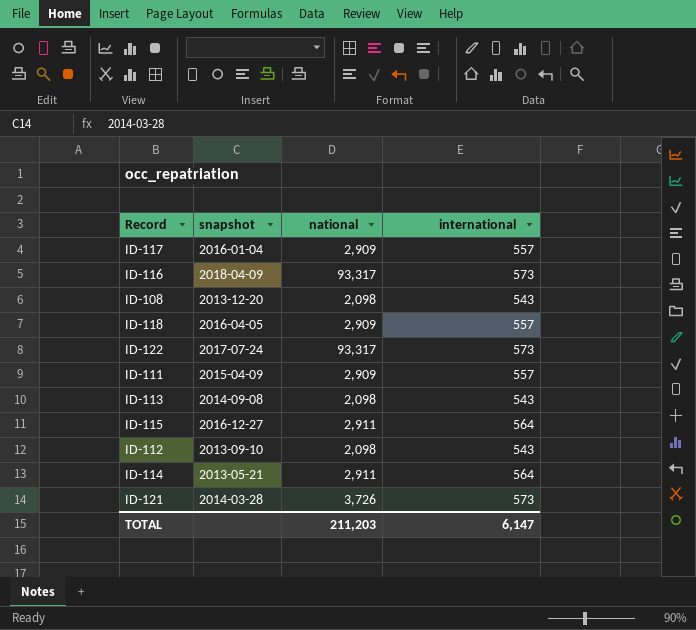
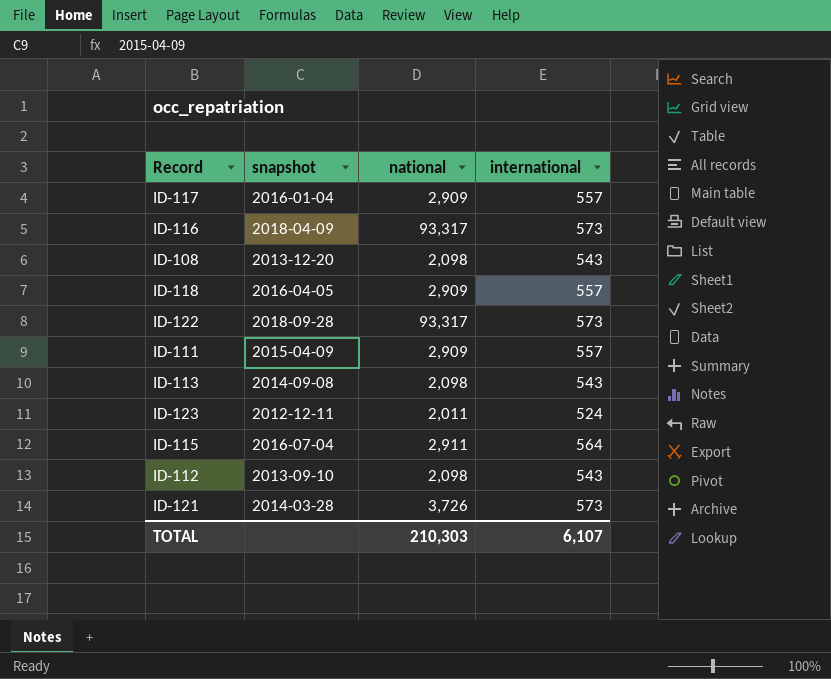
row ID-114: 2013-05-21 | 2,911 | 564 -> none
ID-122 | snapshot: 2017-07-24 -> 2018-09-28
row ID-123: none -> 2012-12-11 | 2,011 | 524
ID-115 | snapshot: 2016-12-27 -> 2016-07-04
TOTAL | national: 211,203 -> 210,303
TOTAL | international: 6,147 -> 6,107

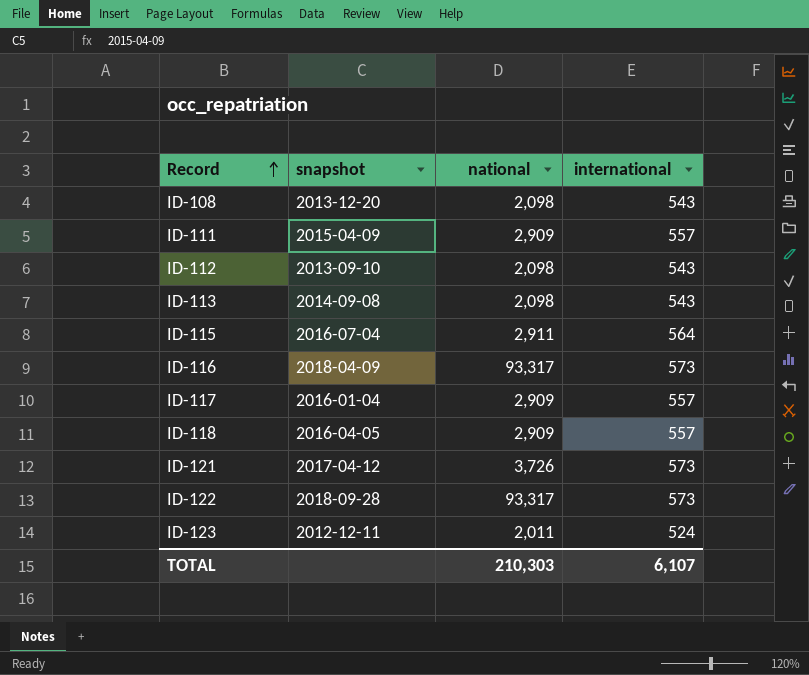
row order: none -> Record ascending
ID-121 | snapshot: 2014-03-28 -> 2017-04-12

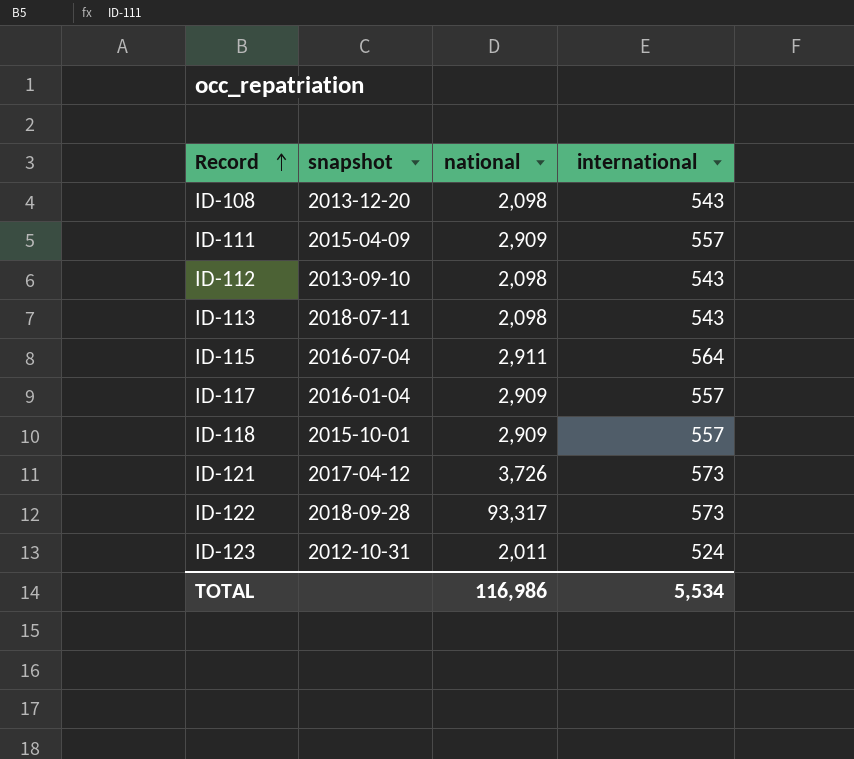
row ID-116: 2018-04-09 | 93,317 | 573 -> none
ID-113 | snapshot: 2014-09-08 -> 2018-07-11
ID-118 | snapshot: 2016-04-05 -> 2015-10-01
ID-123 | snapshot: 2012-12-11 -> 2012-10-31
TOTAL | national: 210,303 -> 116,986
TOTAL | international: 6,107 -> 5,534

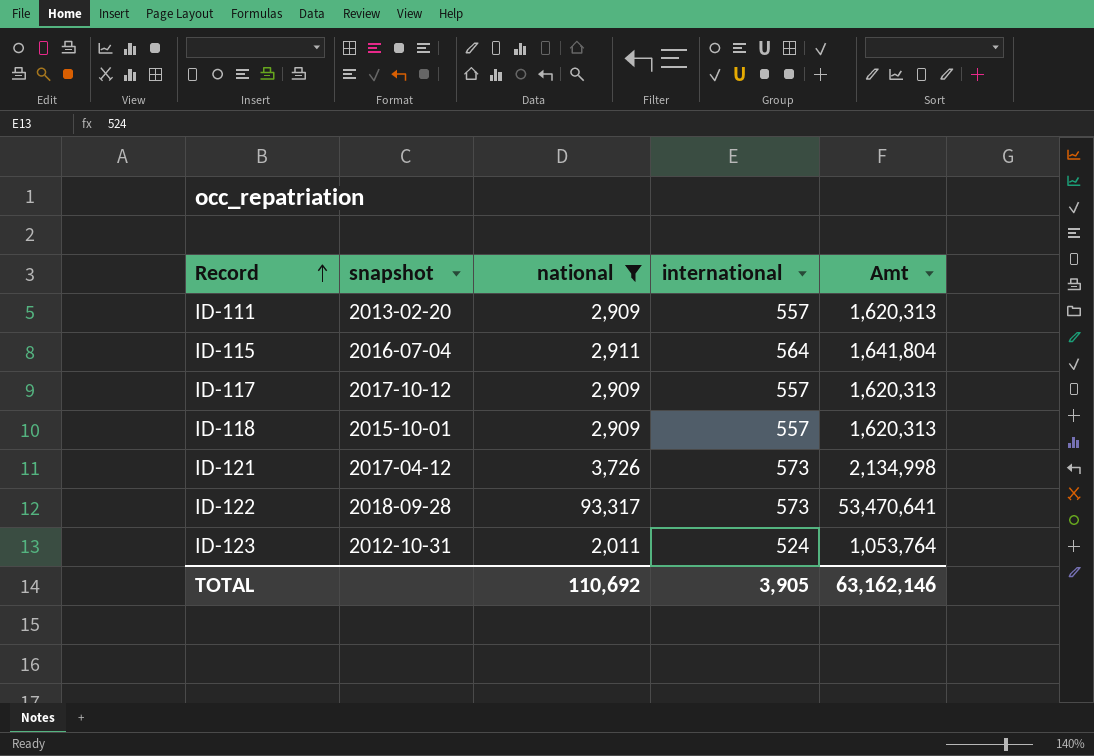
filter: none -> national != 2,098
column Amt | formula: none -> [national] * [international]
ID-111 | snapshot: 2015-04-09 -> 2013-02-20
ID-117 | snapshot: 2016-01-04 -> 2017-10-12
TOTAL | national: 116,986 -> 110,692
TOTAL | international: 5,534 -> 3,905

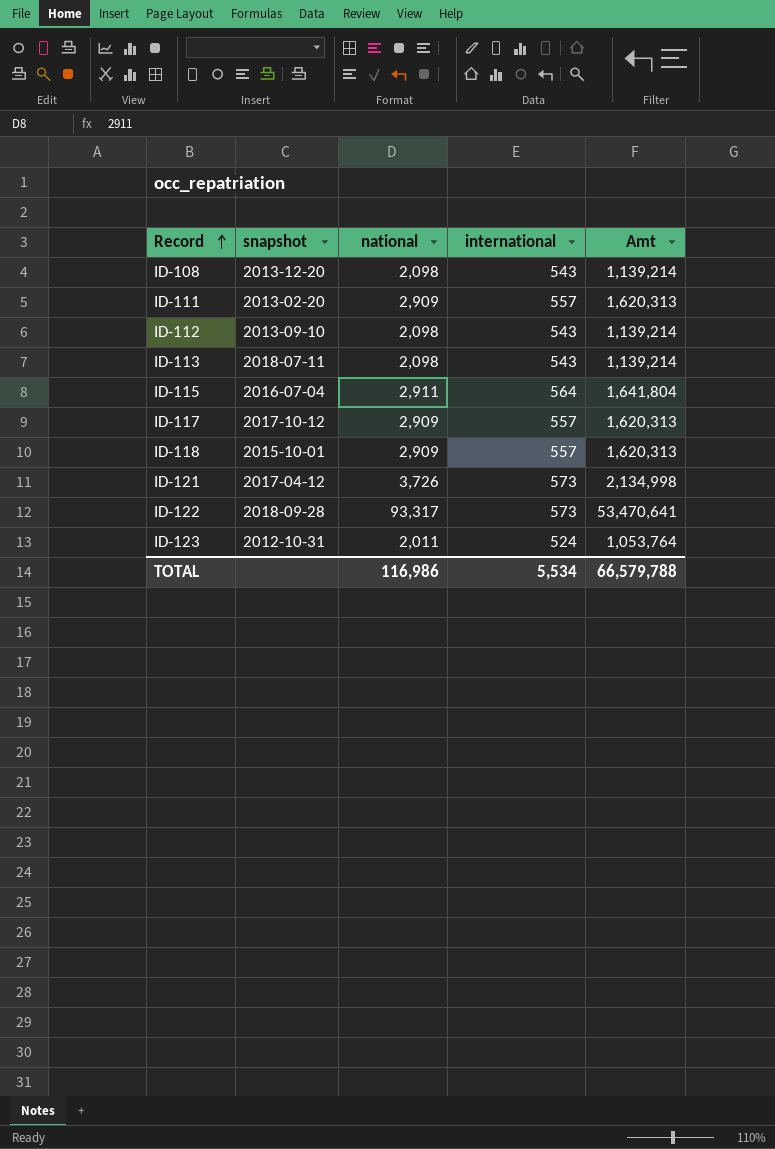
filter: national != 2,098 -> none
TOTAL | national: 110,692 -> 116,986
TOTAL | international: 3,905 -> 5,534
TOTAL | Amt: 63,162,146 -> 66,579,788

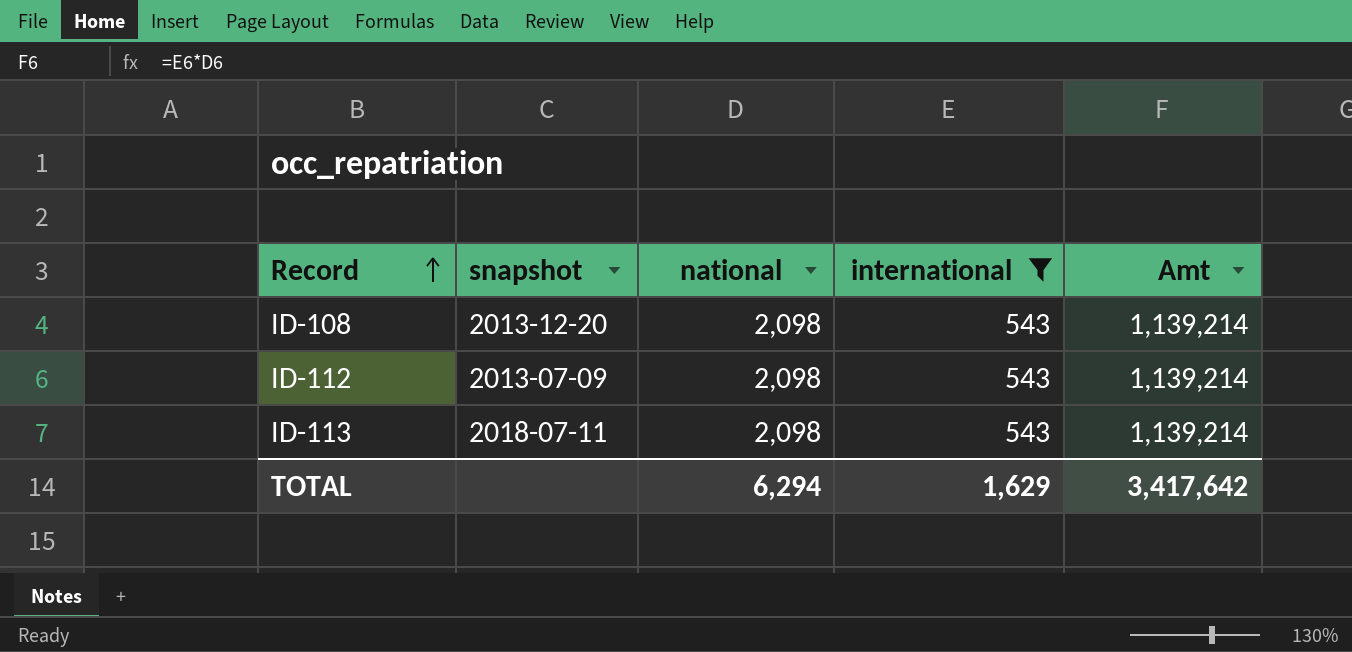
filter: none -> international = 543
ID-112 | snapshot: 2013-09-10 -> 2013-07-09
TOTAL | national: 116,986 -> 6,294
TOTAL | international: 5,534 -> 1,629
TOTAL | Amt: 66,579,788 -> 3,417,642

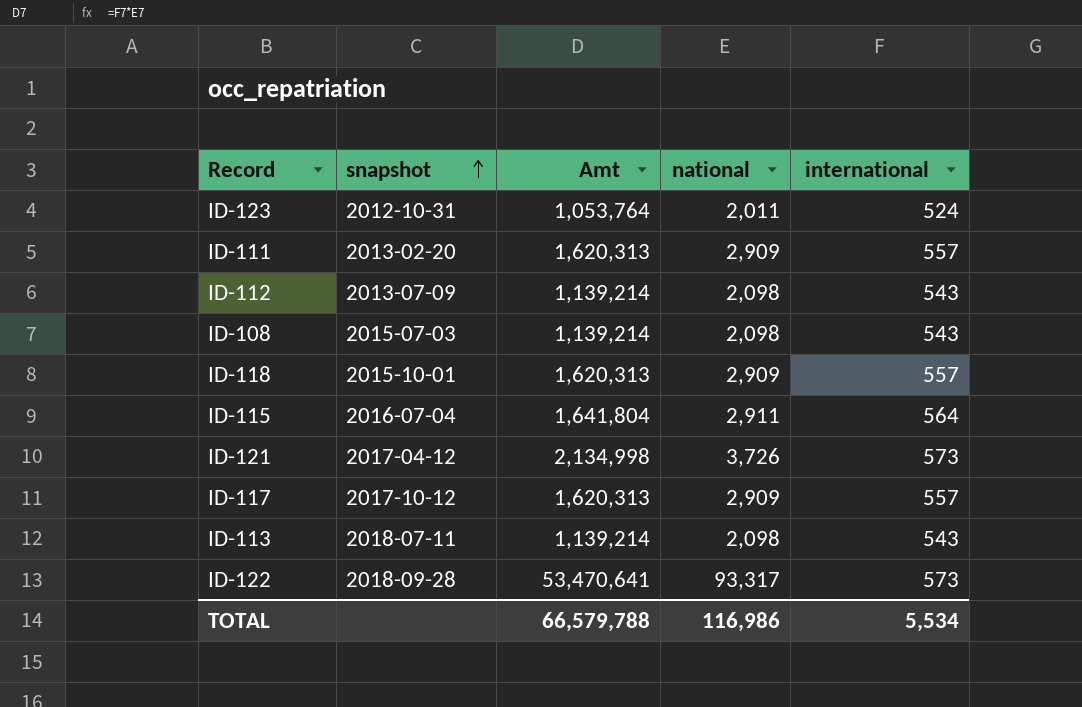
filter: international = 543 -> none
row order: Record ascending -> snapshot ascending
column Amt | position: 5 -> 3
ID-108 | snapshot: 2013-12-20 -> 2015-07-03
TOTAL | Amt: 3,417,642 -> 66,579,788
TOTAL | national: 6,294 -> 116,986
TOTAL | international: 1,629 -> 5,534

